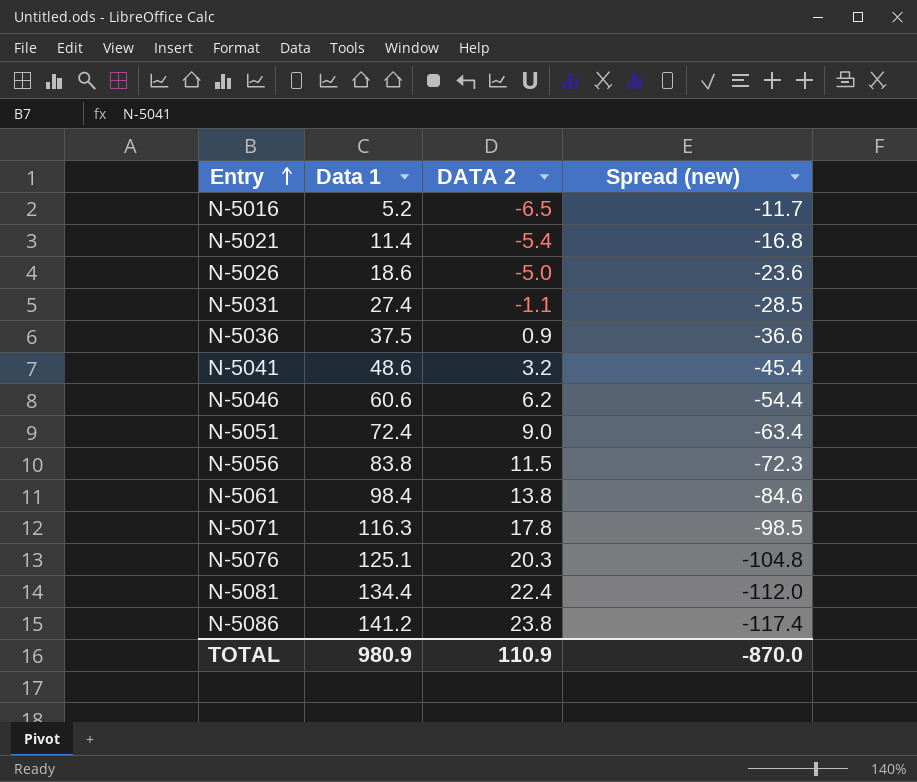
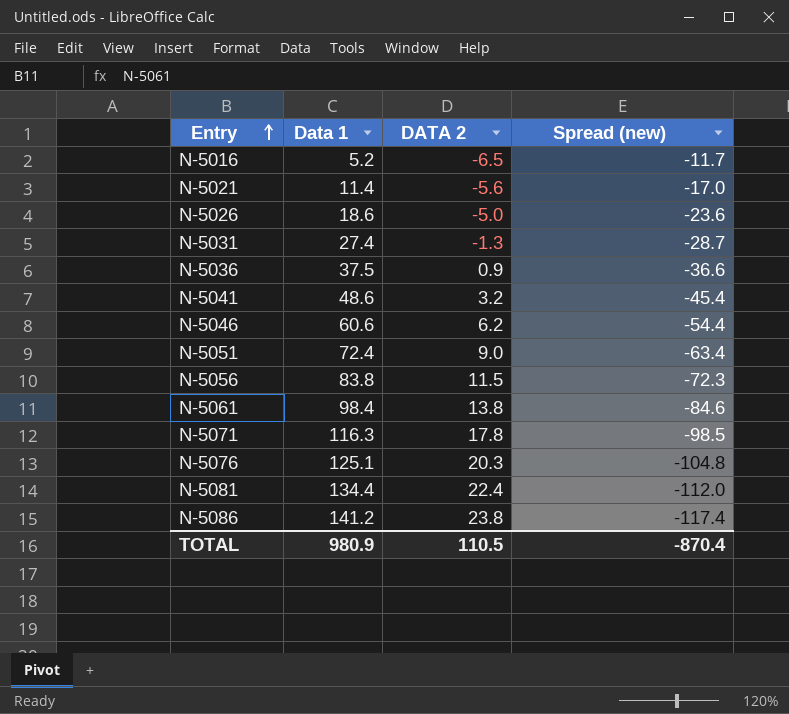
N-5021 | DATA 2: -5.4 -> -5.6
N-5021 | Spread (new): -16.8 -> -17.0
N-5031 | DATA 2: -1.1 -> -1.3
N-5031 | Spread (new): -28.5 -> -28.7
TOTAL | DATA 2: 110.9 -> 110.5
TOTAL | Spread (new): -870.0 -> -870.4

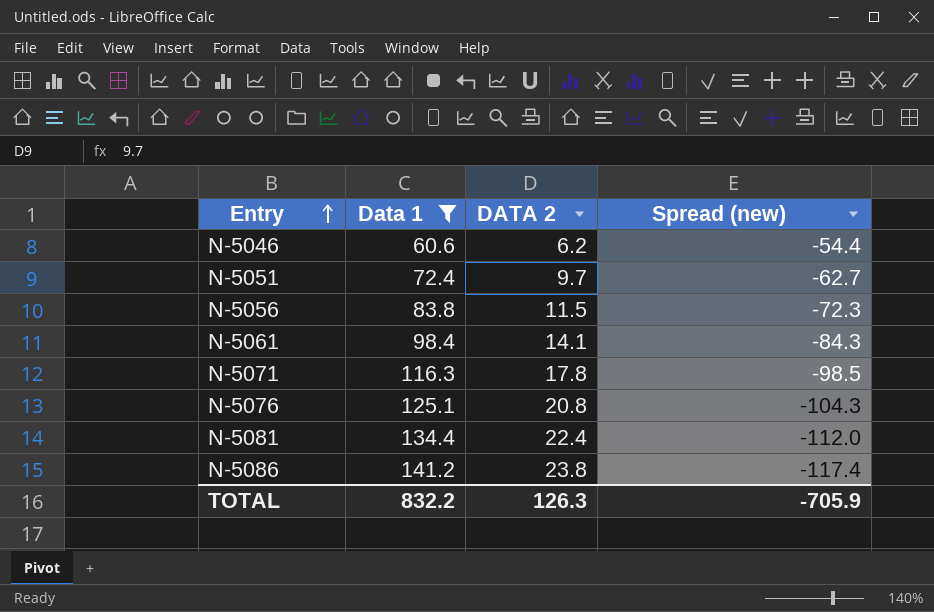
filter: none -> Data 1 >= 60.6
N-5051 | DATA 2: 9.0 -> 9.7
N-5051 | Spread (new): -63.4 -> -62.7
N-5061 | DATA 2: 13.8 -> 14.1
N-5061 | Spread (new): -84.6 -> -84.3
N-5076 | DATA 2: 20.3 -> 20.8
N-5076 | Spread (new): -104.8 -> -104.3
TOTAL | Data 1: 980.9 -> 832.2
TOTAL | DATA 2: 110.5 -> 126.3
TOTAL | Spread (new): -870.4 -> -705.9

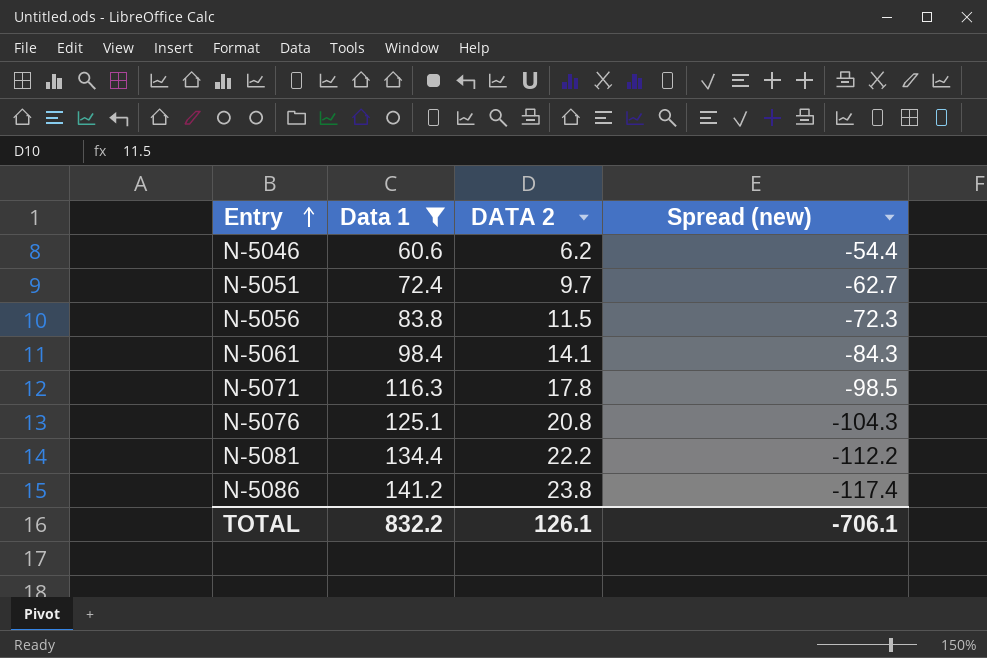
N-5081 | DATA 2: 22.4 -> 22.2
N-5081 | Spread (new): -112.0 -> -112.2
TOTAL | DATA 2: 126.3 -> 126.1
TOTAL | Spread (new): -705.9 -> -706.1

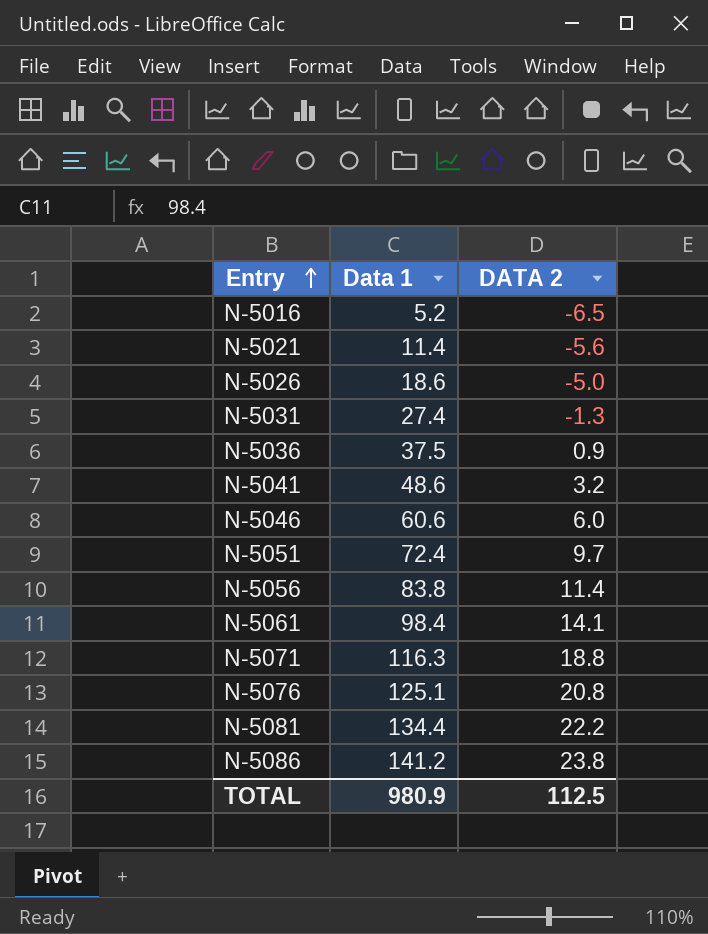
filter: Data 1 >= 60.6 -> none
column Spread (new) | formula: [DATA 2] - [Data 1] -> none
N-5046 | DATA 2: 6.2 -> 6.0
N-5056 | DATA 2: 11.5 -> 11.4
N-5071 | DATA 2: 17.8 -> 18.8
TOTAL | Data 1: 832.2 -> 980.9
TOTAL | DATA 2: 126.1 -> 112.5

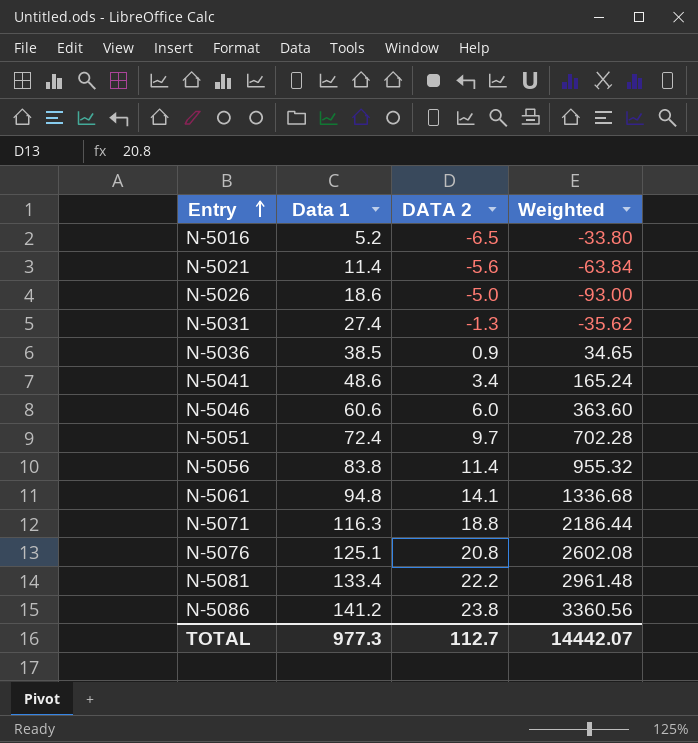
column Weighted | formula: none -> [Data 1] * [DATA 2]
N-5036 | Data 1: 37.5 -> 38.5
N-5041 | DATA 2: 3.2 -> 3.4
N-5061 | Data 1: 98.4 -> 94.8
N-5081 | Data 1: 134.4 -> 133.4
TOTAL | Data 1: 980.9 -> 977.3
TOTAL | DATA 2: 112.5 -> 112.7

